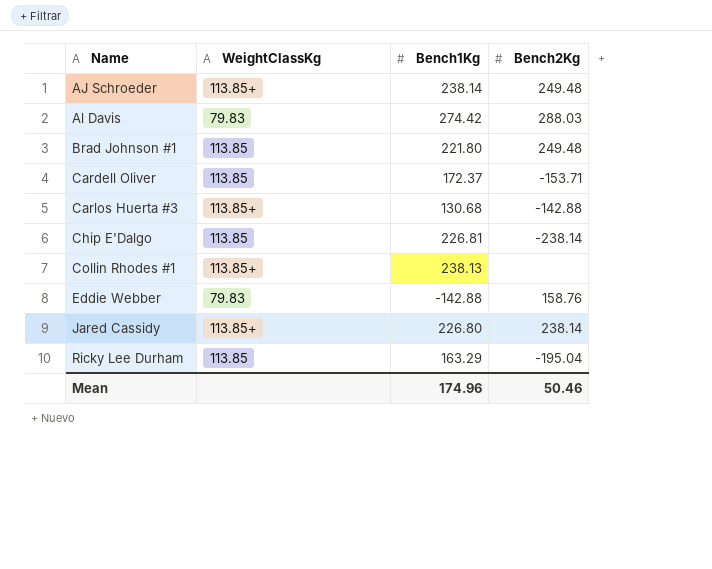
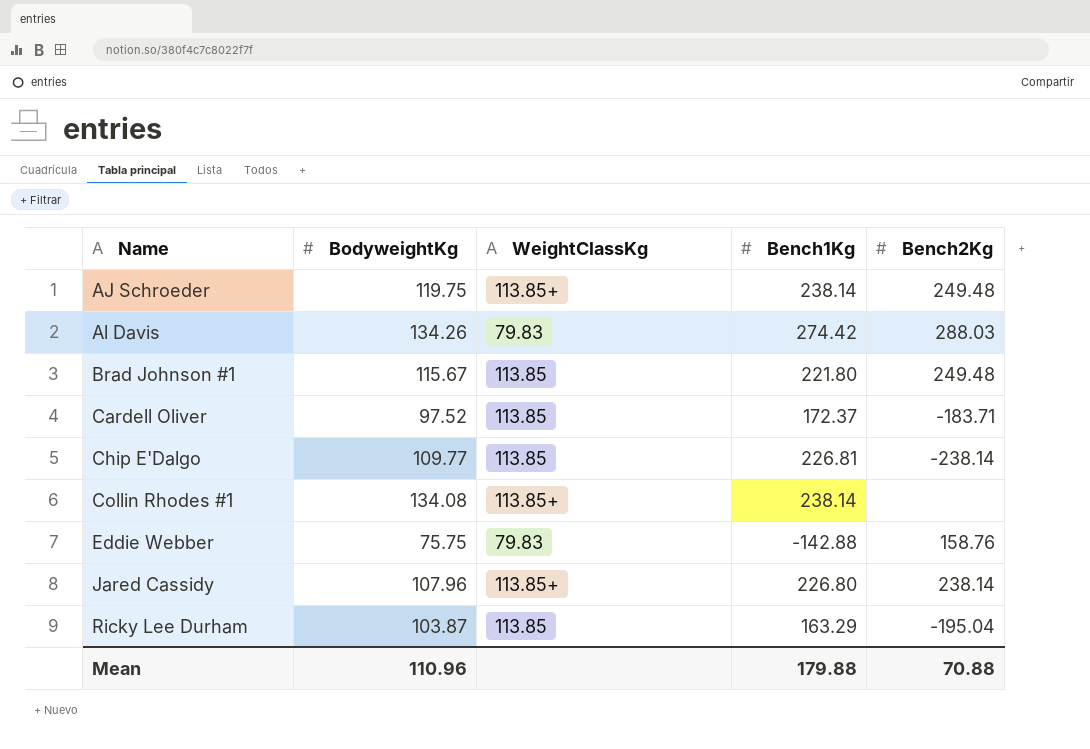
column BodyweightKg | position: none -> 2
row Carlos Huerta #3: 113.85+ | 130.68 | -142.88 -> none
Cardell Oliver | Bench2Kg: -153.71 -> -183.71
Collin Rhodes #1 | Bench1Kg: 238.13 -> 238.14
Mean | Bench1Kg: 174.96 -> 179.88
Mean | Bench2Kg: 50.46 -> 70.88

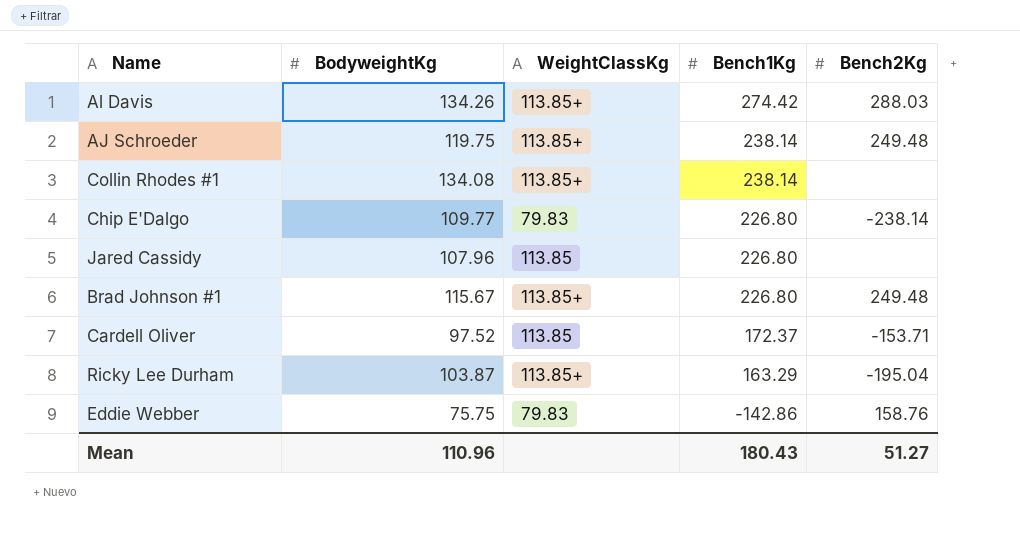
row order: Name ascending -> Bench1Kg descending
Al Davis | WeightClassKg: 79.83 -> 113.85+
Chip E'Dalgo | WeightClassKg: 113.85 -> 79.83
Chip E'Dalgo | Bench1Kg: 226.81 -> 226.80
Jared Cassidy | WeightClassKg: 113.85+ -> 113.85
Jared Cassidy | Bench2Kg: 238.14 -> none
Brad Johnson #1 | WeightClassKg: 113.85 -> 113.85+
Brad Johnson #1 | Bench1Kg: 221.80 -> 226.80
Cardell Oliver | Bench2Kg: -183.71 -> -153.71
Ricky Lee Durham | WeightClassKg: 113.85 -> 113.85+
Eddie Webber | Bench1Kg: -142.88 -> -142.86
Mean | Bench1Kg: 179.88 -> 180.43
Mean | Bench2Kg: 70.88 -> 51.27

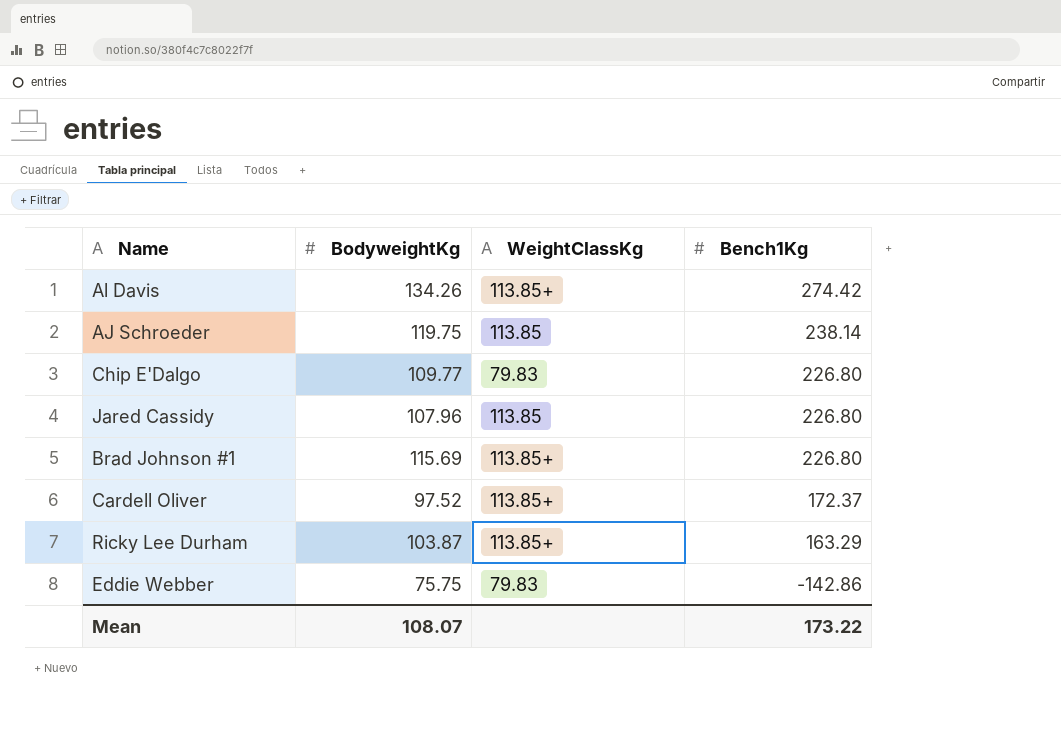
column Bench2Kg | position: 5 -> none
row Collin Rhodes #1: 134.08 | 113.85+ | 238.14 | none -> none
AJ Schroeder | WeightClassKg: 113.85+ -> 113.85
Brad Johnson #1 | BodyweightKg: 115.67 -> 115.69
Cardell Oliver | WeightClassKg: 113.85 -> 113.85+
Mean | BodyweightKg: 110.96 -> 108.07
Mean | Bench1Kg: 180.43 -> 173.22

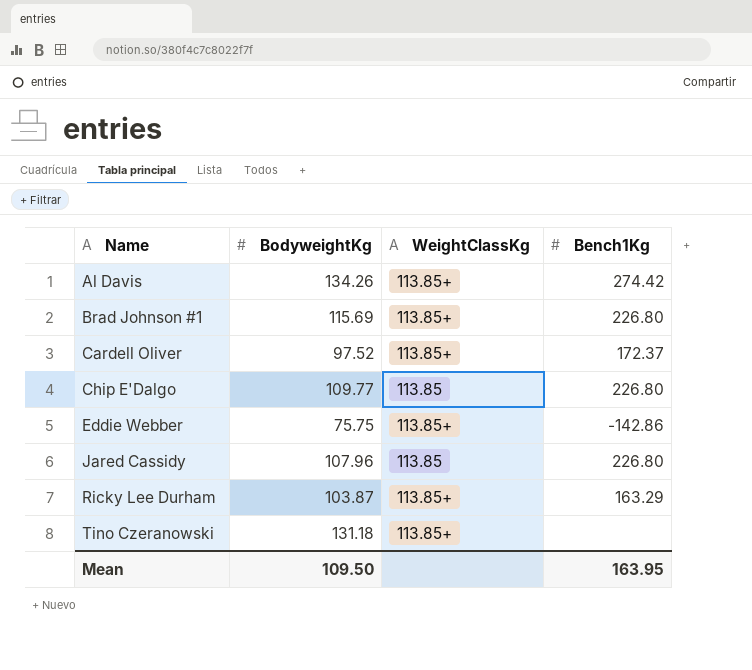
row order: Bench1Kg descending -> Name ascending
row AJ Schroeder: 119.75 | 113.85 | 238.14 -> none
Chip E'Dalgo | WeightClassKg: 79.83 -> 113.85
Eddie Webber | WeightClassKg: 79.83 -> 113.85+
row Tino Czeranowski: none -> 131.18 | 113.85+ | none
Mean | BodyweightKg: 108.07 -> 109.50
Mean | Bench1Kg: 173.22 -> 163.95

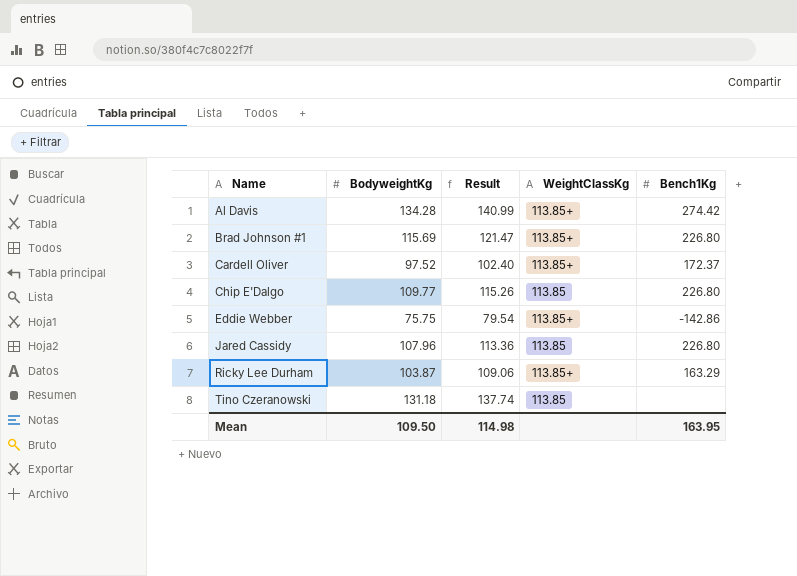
column Result | formula: none -> [BodyweightKg] * 1.05
Al Davis | BodyweightKg: 134.26 -> 134.28
Tino Czeranowski | WeightClassKg: 113.85+ -> 113.85

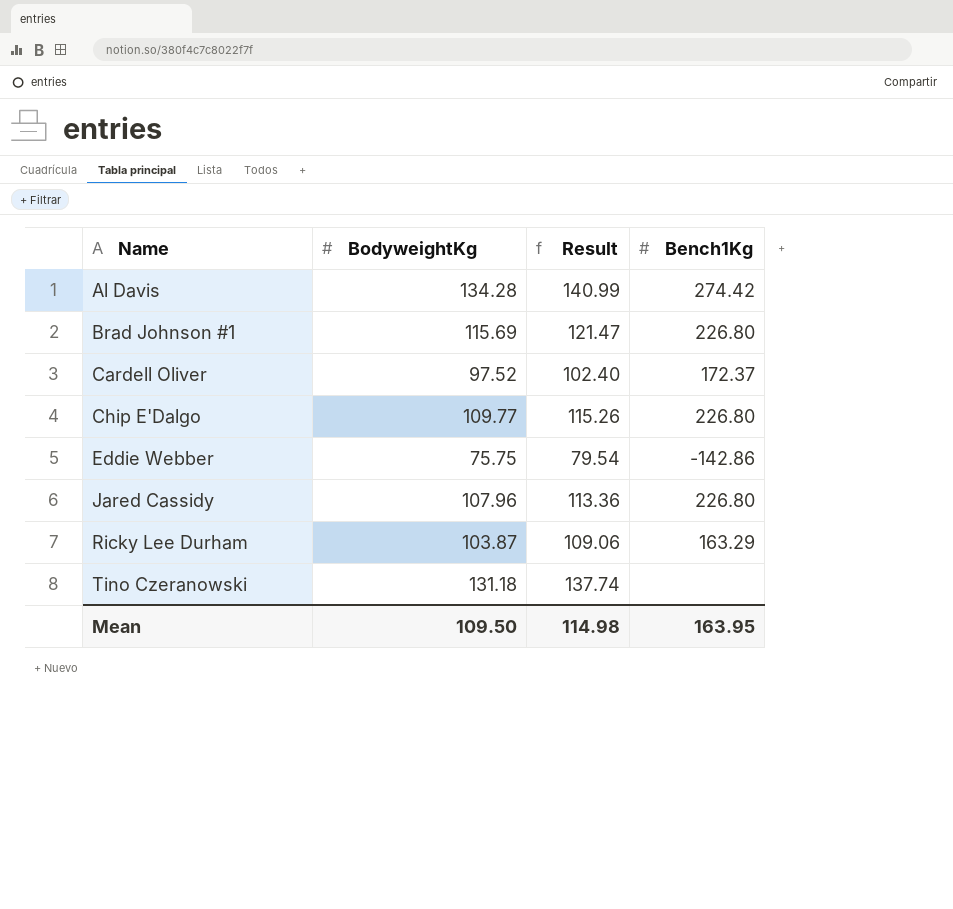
column WeightClassKg | position: 4 -> none

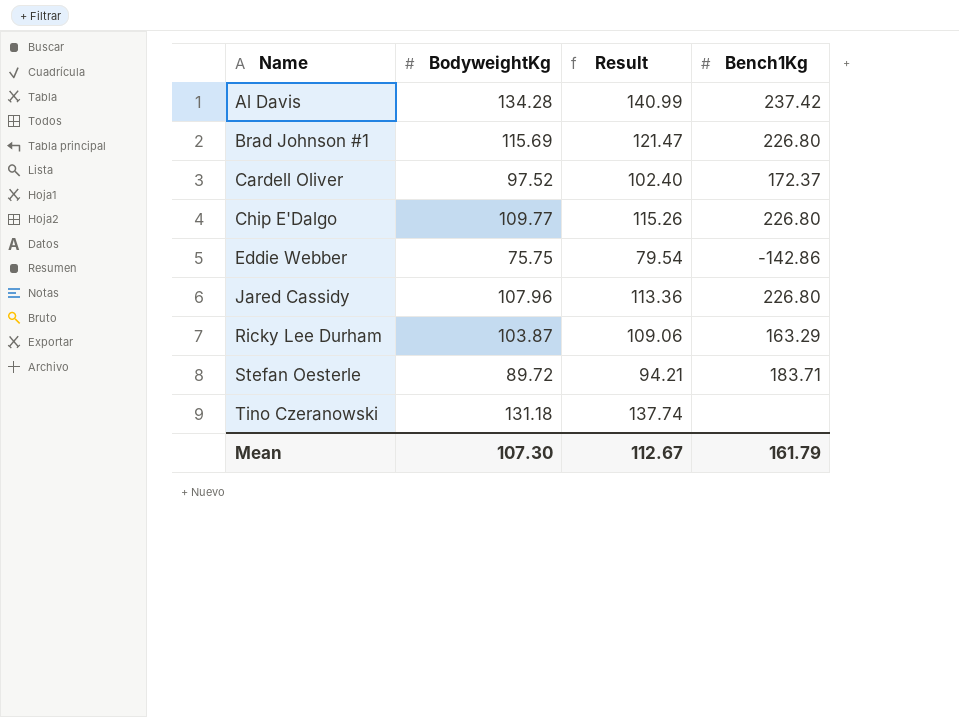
Al Davis | Bench1Kg: 274.42 -> 237.42
row Stefan Oesterle: none -> 89.72 | 94.21 | 183.71
Mean | BodyweightKg: 109.50 -> 107.30
Mean | Result: 114.98 -> 112.67
Mean | Bench1Kg: 163.95 -> 161.79

